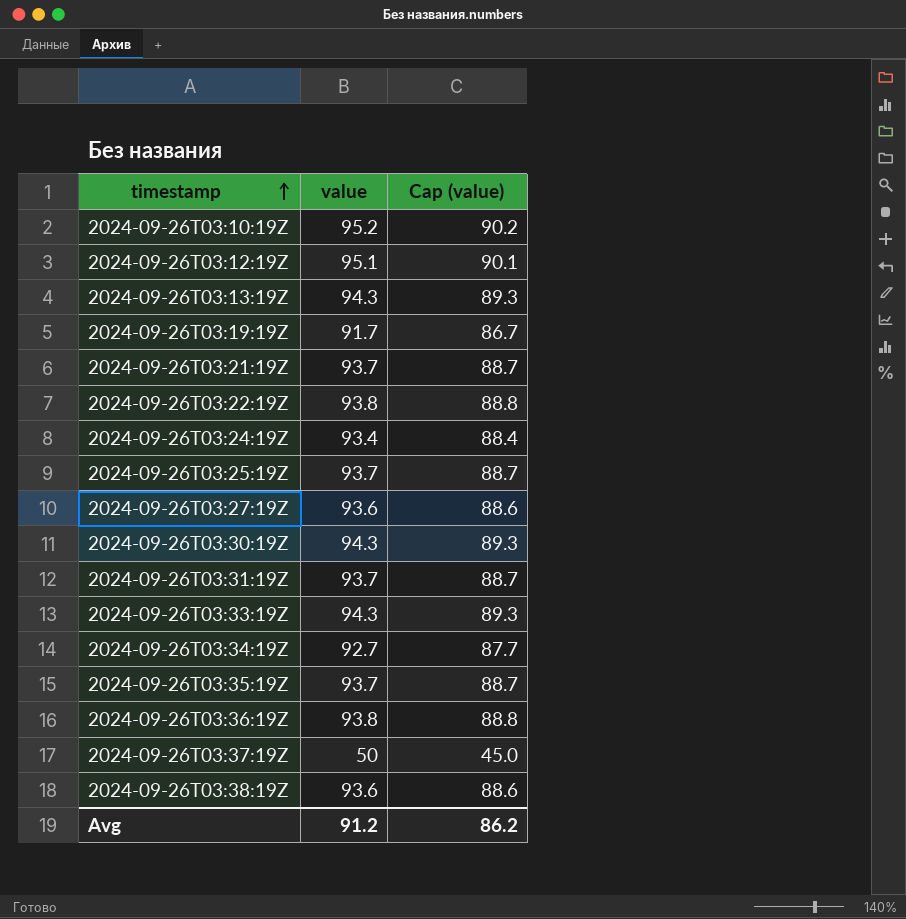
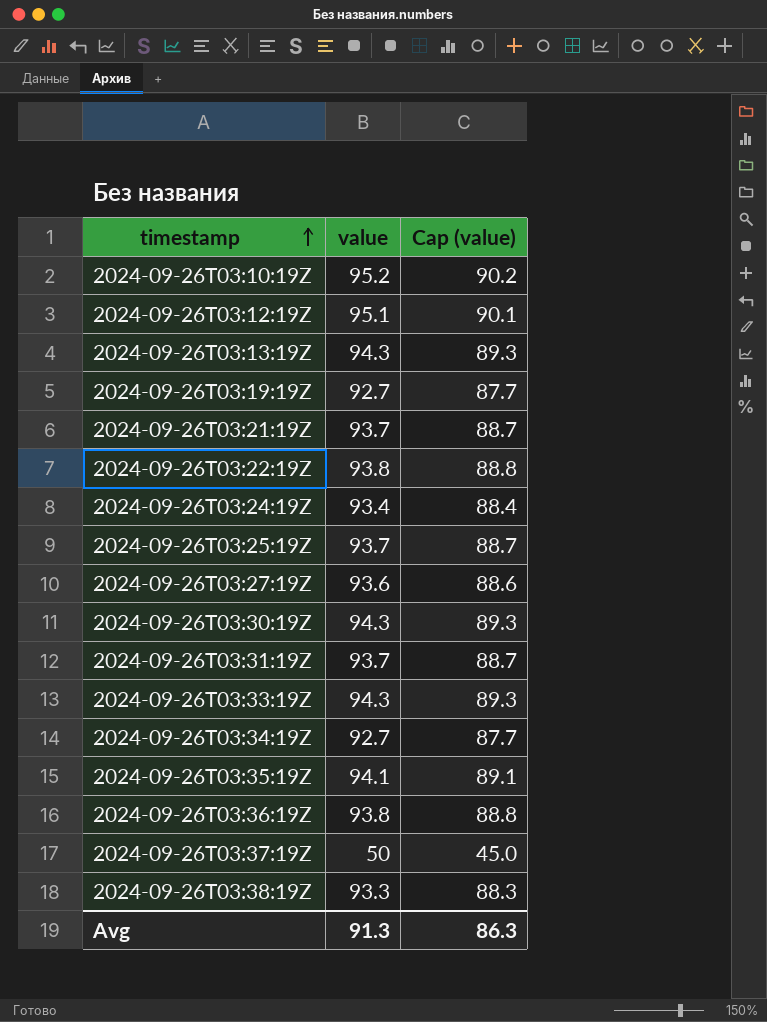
2024-09-26T03:19:19Z | value: 91.7 -> 92.7
2024-09-26T03:19:19Z | Cap (value): 86.7 -> 87.7
2024-09-26T03:35:19Z | value: 93.7 -> 94.1
2024-09-26T03:35:19Z | Cap (value): 88.7 -> 89.1
2024-09-26T03:38:19Z | value: 93.6 -> 93.3
2024-09-26T03:38:19Z | Cap (value): 88.6 -> 88.3
Avg | value: 91.2 -> 91.3
Avg | Cap (value): 86.2 -> 86.3

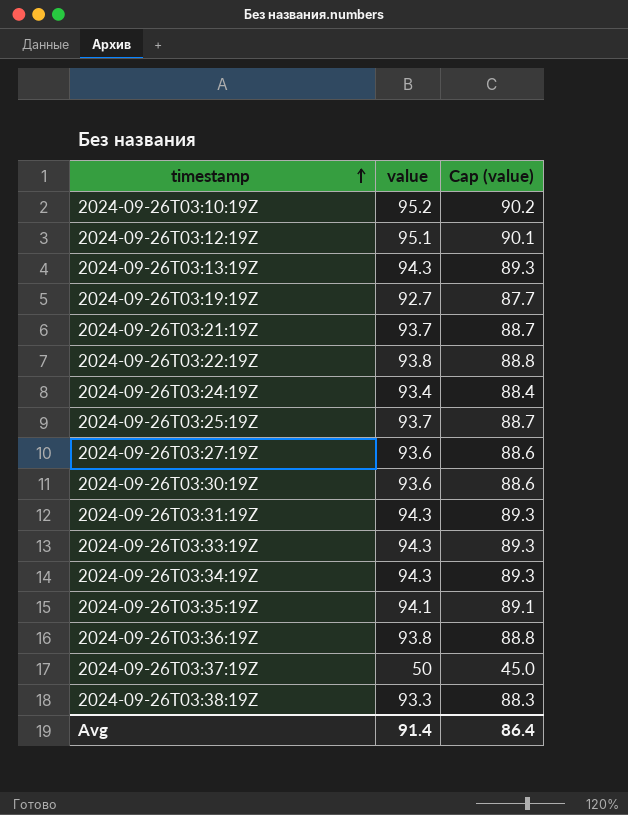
2024-09-26T03:30:19Z | value: 94.3 -> 93.6
2024-09-26T03:30:19Z | Cap (value): 89.3 -> 88.6
2024-09-26T03:31:19Z | value: 93.7 -> 94.3
2024-09-26T03:31:19Z | Cap (value): 88.7 -> 89.3
2024-09-26T03:34:19Z | value: 92.7 -> 94.3
2024-09-26T03:34:19Z | Cap (value): 87.7 -> 89.3
Avg | value: 91.3 -> 91.4
Avg | Cap (value): 86.3 -> 86.4

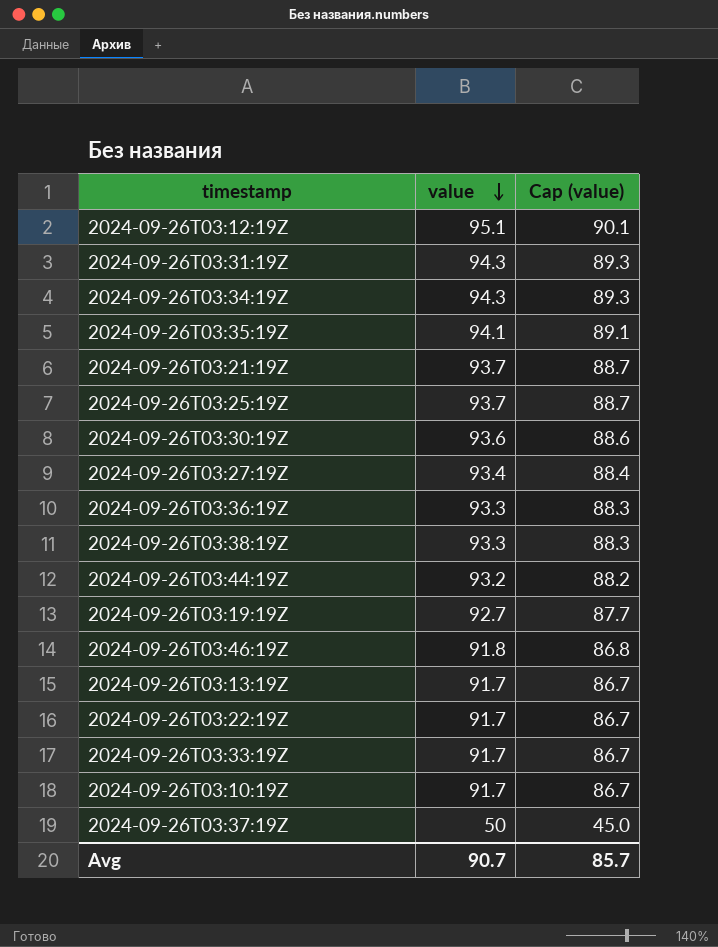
row order: timestamp ascending -> value descending
row 2024-09-26T03:24:19Z: 93.4 | 88.4 -> none
2024-09-26T03:27:19Z | value: 93.6 -> 93.4
2024-09-26T03:27:19Z | Cap (value): 88.6 -> 88.4
2024-09-26T03:36:19Z | value: 93.8 -> 93.3
2024-09-26T03:36:19Z | Cap (value): 88.8 -> 88.3
row 2024-09-26T03:44:19Z: none -> 93.2 | 88.2
row 2024-09-26T03:46:19Z: none -> 91.8 | 86.8
2024-09-26T03:13:19Z | value: 94.3 -> 91.7
2024-09-26T03:13:19Z | Cap (value): 89.3 -> 86.7
2024-09-26T03:22:19Z | value: 93.8 -> 91.7
2024-09-26T03:22:19Z | Cap (value): 88.8 -> 86.7
2024-09-26T03:33:19Z | value: 94.3 -> 91.7
2024-09-26T03:33:19Z | Cap (value): 89.3 -> 86.7
2024-09-26T03:10:19Z | value: 95.2 -> 91.7
2024-09-26T03:10:19Z | Cap (value): 90.2 -> 86.7
Avg | value: 91.4 -> 90.7
Avg | Cap (value): 86.4 -> 85.7

